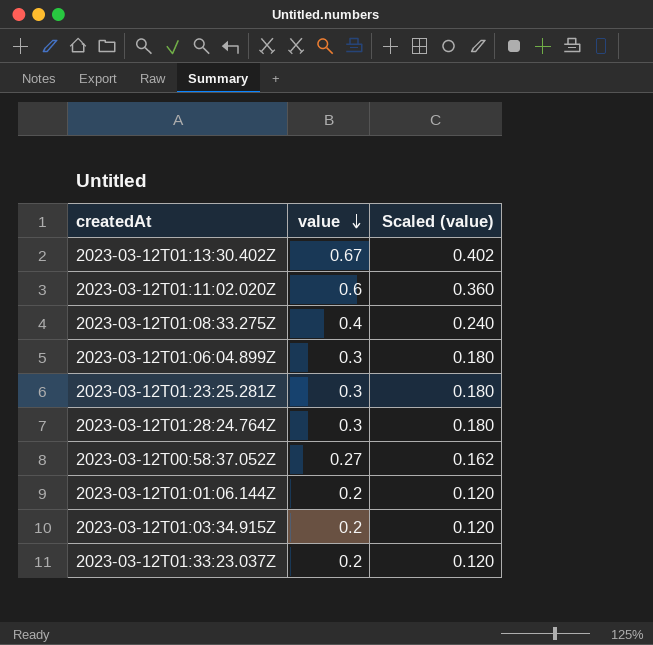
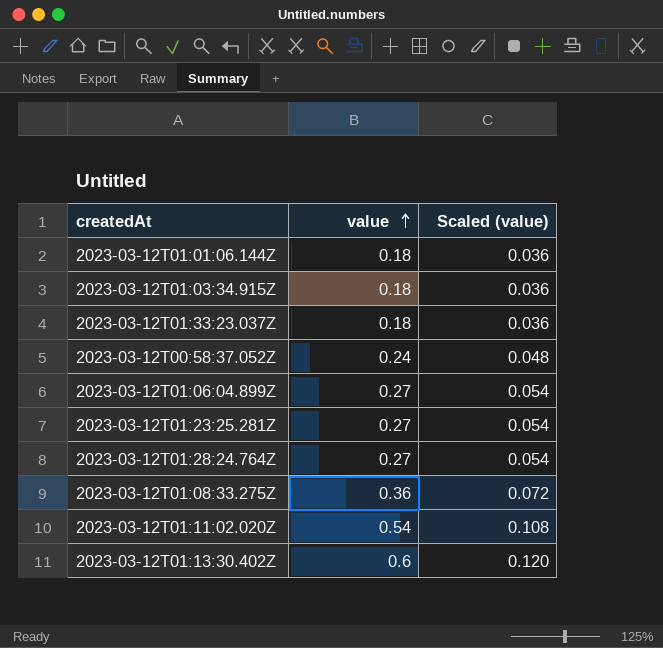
row order: value descending -> value ascending
column Scaled (value) | formula: [value] * 0.6 -> [value] * 0.2
2023-03-12T01:01:06.144Z | value: 0.2 -> 0.18
2023-03-12T01:03:34.915Z | value: 0.2 -> 0.18
2023-03-12T01:33:23.037Z | value: 0.2 -> 0.18
2023-03-12T00:58:37.052Z | value: 0.27 -> 0.24
2023-03-12T01:06:04.899Z | value: 0.3 -> 0.27
2023-03-12T01:23:25.281Z | value: 0.3 -> 0.27
2023-03-12T01:28:24.764Z | value: 0.3 -> 0.27
2023-03-12T01:08:33.275Z | value: 0.4 -> 0.36
2023-03-12T01:11:02.020Z | value: 0.6 -> 0.54
2023-03-12T01:13:30.402Z | value: 0.67 -> 0.6

